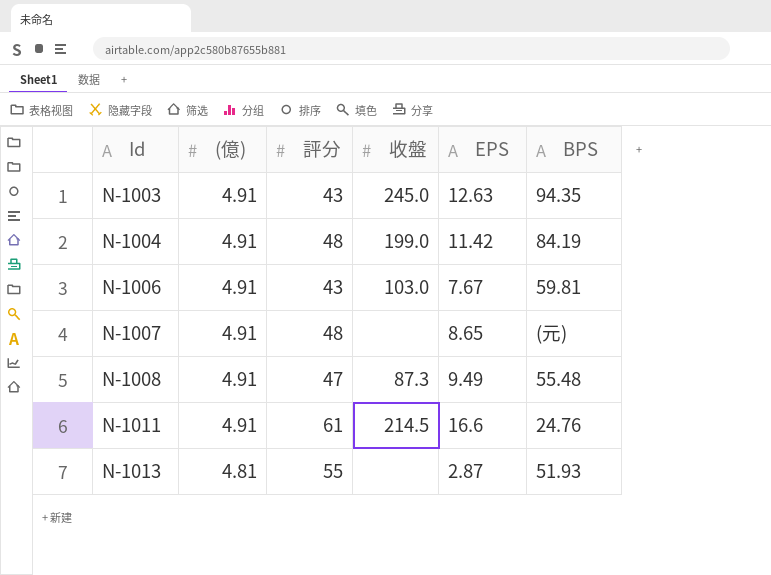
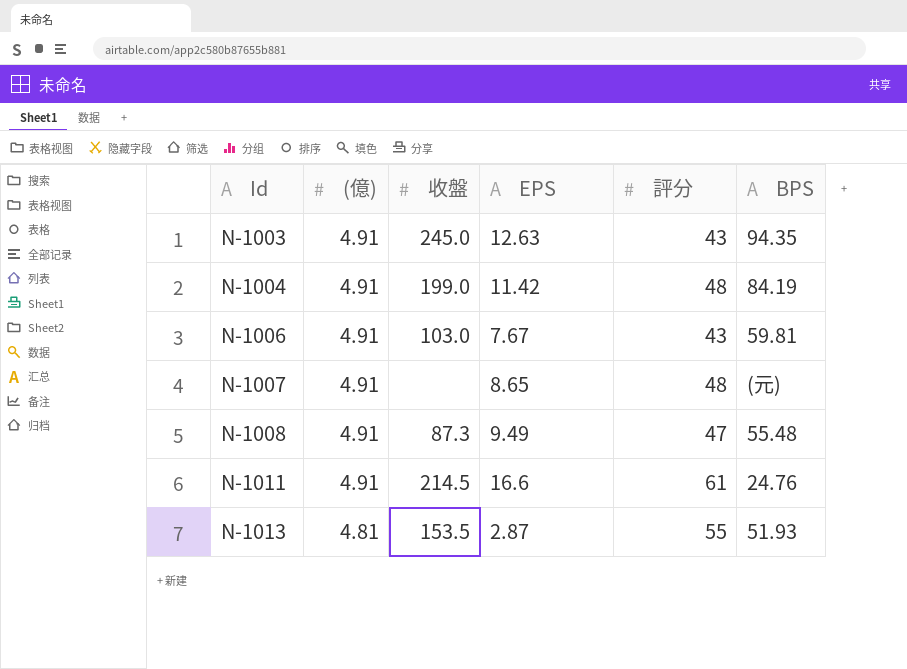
column 評分 | position: 3 -> 5
N-1013 | 收盤: none -> 153.5

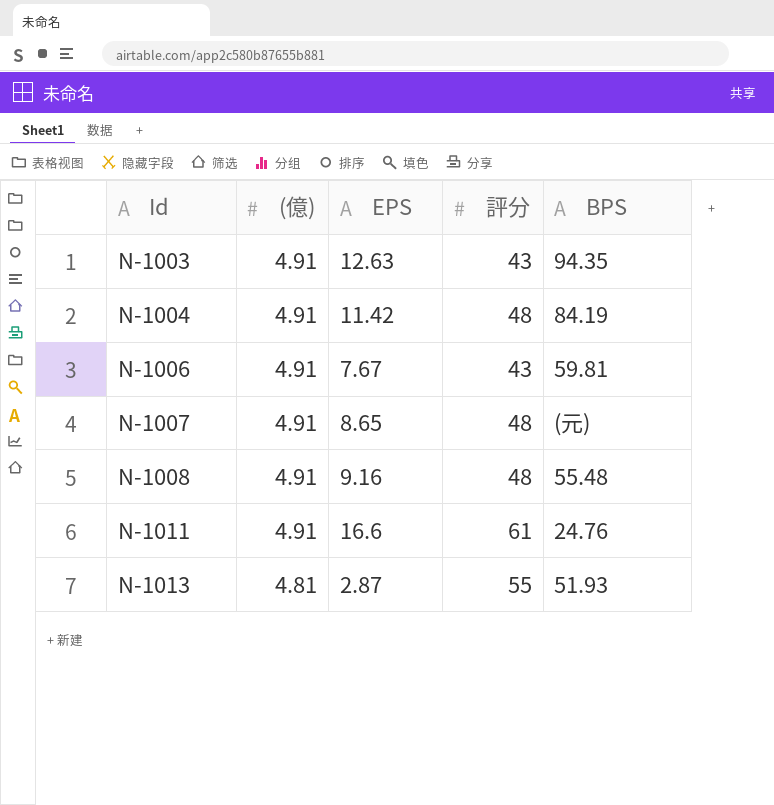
column 收盤 | position: 3 -> none
N-1008 | EPS: 9.49 -> 9.16
N-1008 | 評分: 47 -> 48

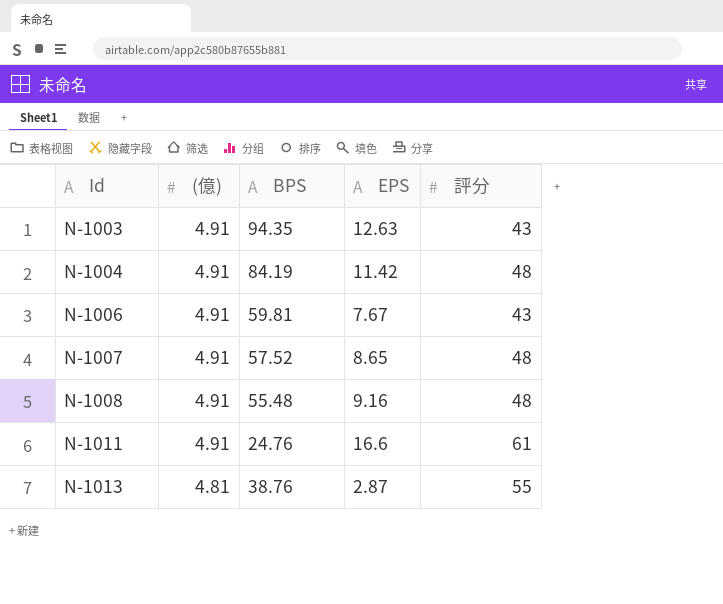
column BPS | position: 5 -> 3
N-1007 | BPS: (元) -> 57.52
N-1013 | BPS: 51.93 -> 38.76

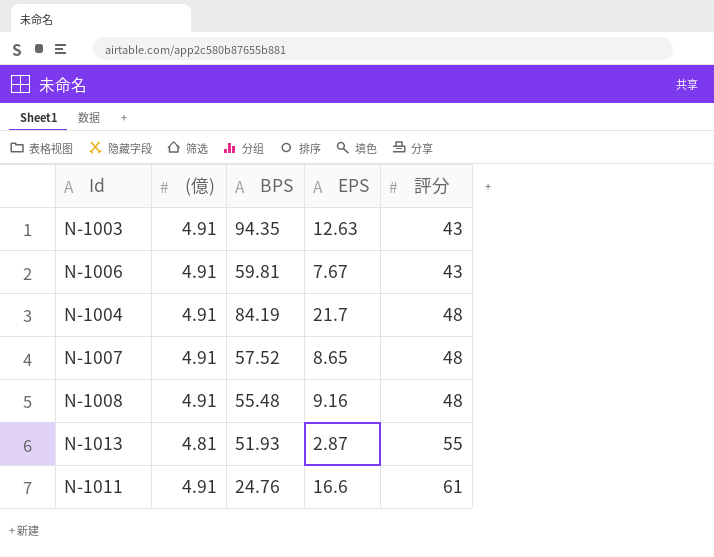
row order: Id ascending -> 評分 ascending
N-1004 | EPS: 11.42 -> 21.7
N-1013 | BPS: 38.76 -> 51.93

